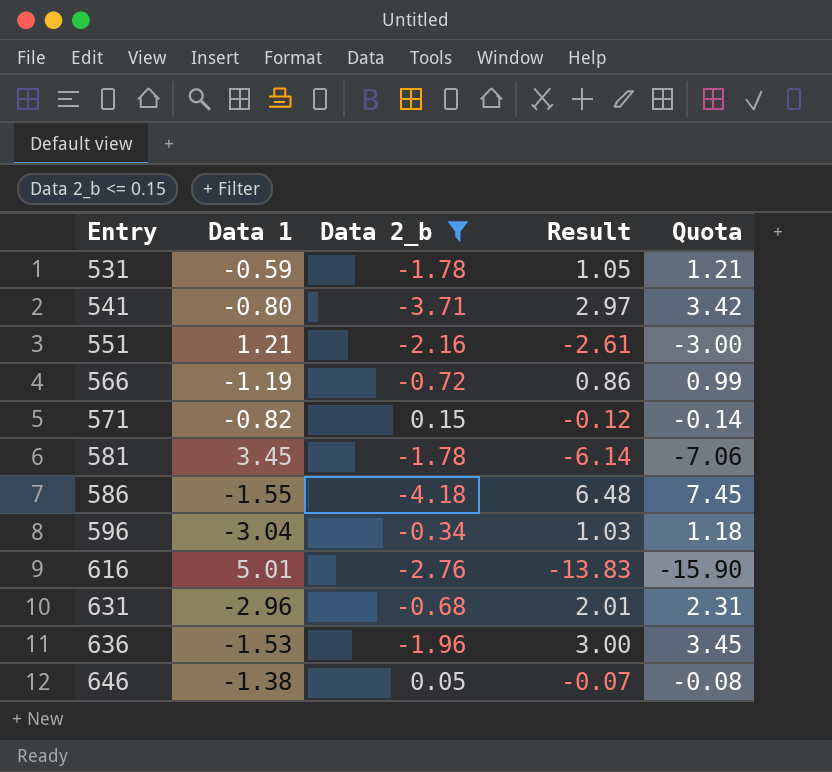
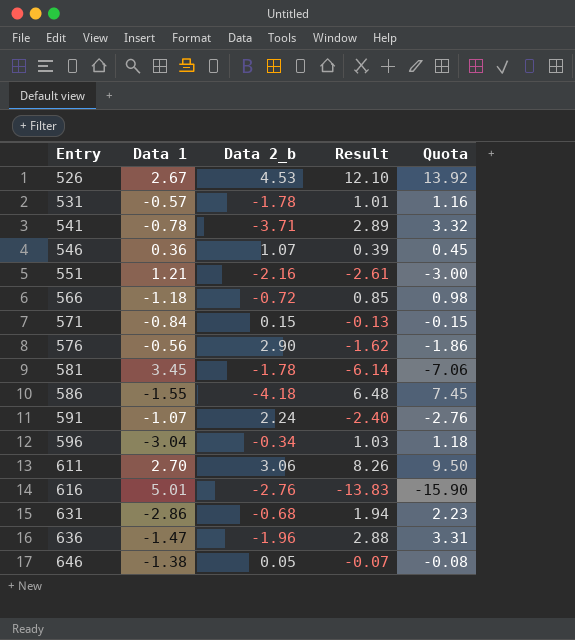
filter: Data 2_b <= 0.15 -> none
531 | Data 1: -0.59 -> -0.57
531 | Result: 1.05 -> 1.01
531 | Quota: 1.21 -> 1.16
541 | Data 1: -0.80 -> -0.78
541 | Result: 2.97 -> 2.89
541 | Quota: 3.42 -> 3.32
566 | Data 1: -1.19 -> -1.18
566 | Result: 0.86 -> 0.85
566 | Quota: 0.99 -> 0.98
571 | Data 1: -0.82 -> -0.84
571 | Result: -0.12 -> -0.13
571 | Quota: -0.14 -> -0.15
631 | Data 1: -2.96 -> -2.86
631 | Result: 2.01 -> 1.94
631 | Quota: 2.31 -> 2.23
636 | Data 1: -1.53 -> -1.47
636 | Result: 3.00 -> 2.88
636 | Quota: 3.45 -> 3.31

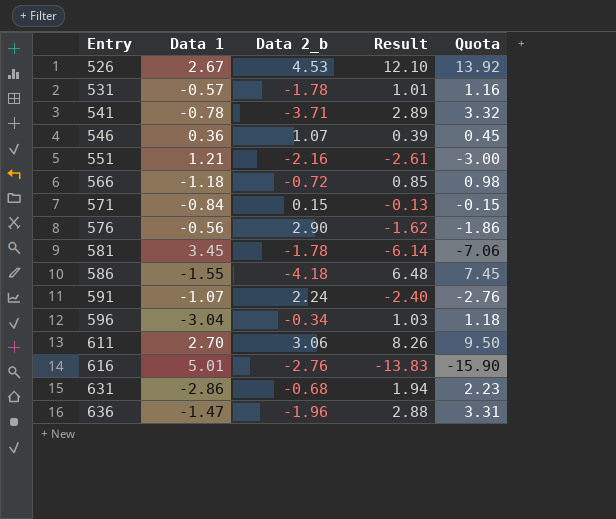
row 646: -1.38 | 0.05 | -0.07 | -0.08 -> none

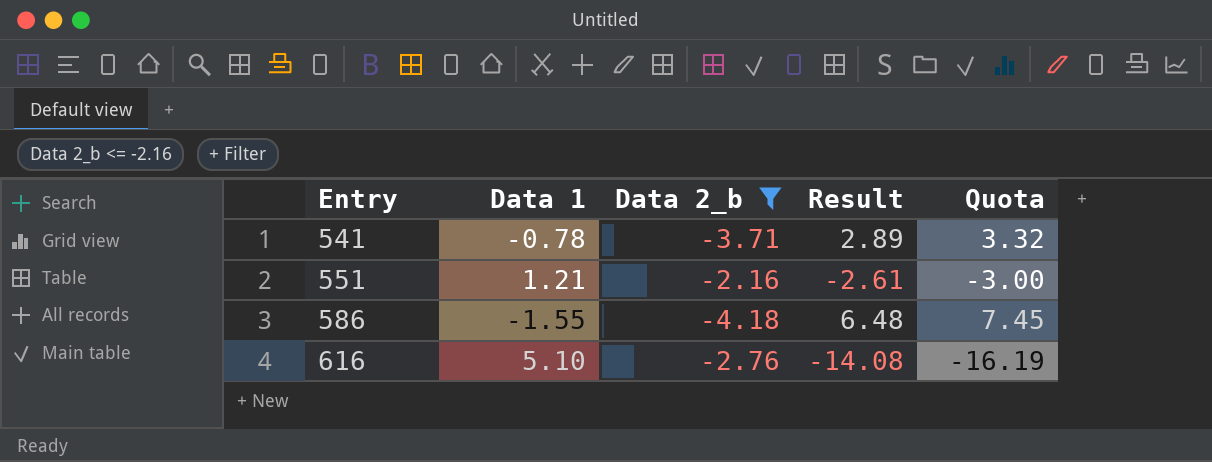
filter: none -> Data 2_b <= -2.16
616 | Data 1: 5.01 -> 5.10
616 | Result: -13.83 -> -14.08
616 | Quota: -15.90 -> -16.19

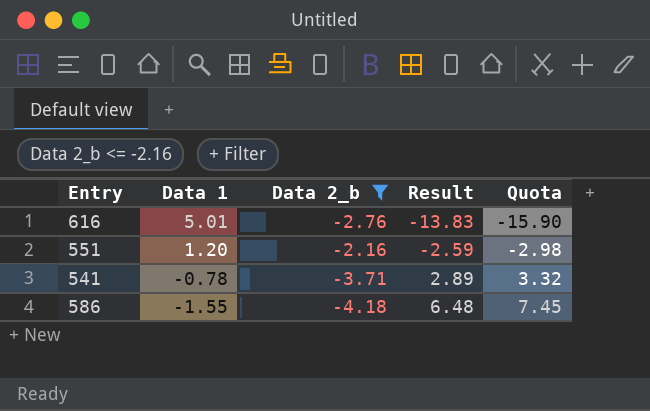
row order: Entry ascending -> Data 1 descending
616 | Data 1: 5.10 -> 5.01
616 | Result: -14.08 -> -13.83
616 | Quota: -16.19 -> -15.90
551 | Data 1: 1.21 -> 1.20
551 | Result: -2.61 -> -2.59
551 | Quota: -3.00 -> -2.98

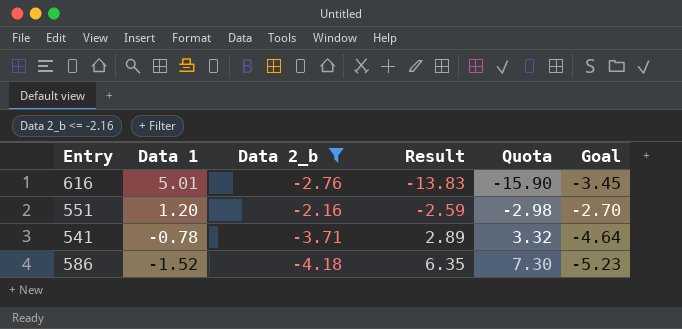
column Goal | formula: none -> [Data 2_b] * 1.25
586 | Data 1: -1.55 -> -1.52
586 | Result: 6.48 -> 6.35
586 | Quota: 7.45 -> 7.30

